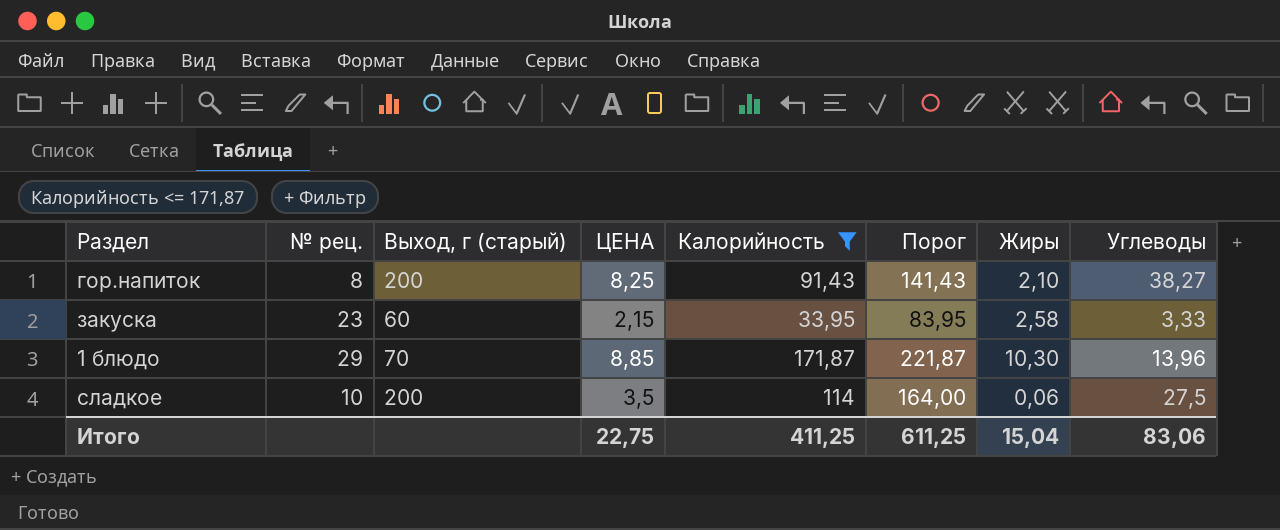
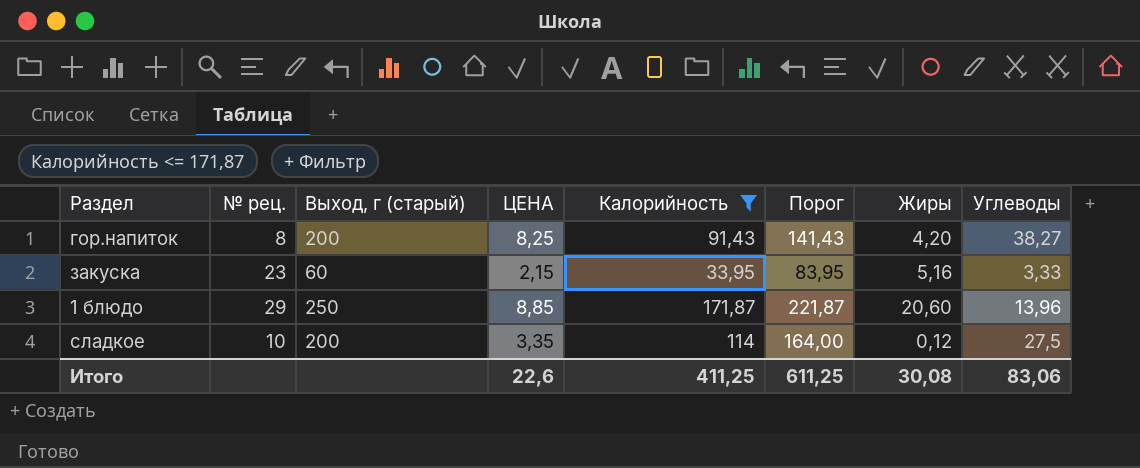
гор.напиток | Жиры: 2,10 -> 4,20
закуска | Жиры: 2,58 -> 5,16
1 блюдо | Выход, г (старый): 70 -> 250
1 блюдо | Жиры: 10,30 -> 20,60
сладкое | ЦЕНА: 3,5 -> 3,35
сладкое | Жиры: 0,06 -> 0,12
Итого | ЦЕНА: 22,75 -> 22,6
Итого | Жиры: 15,04 -> 30,08

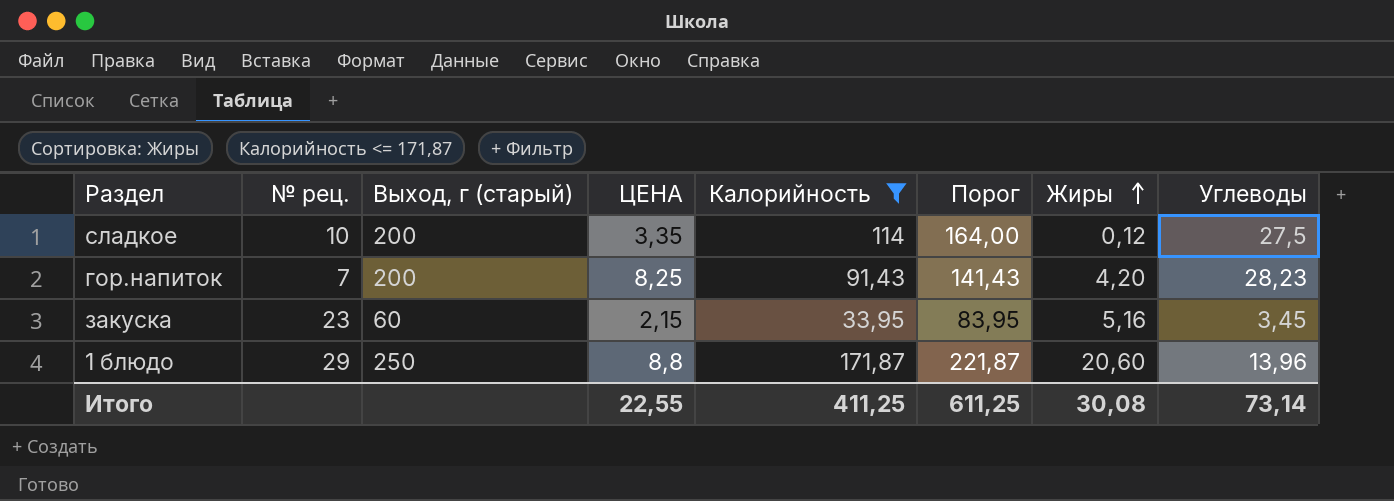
row order: none -> Жиры ascending
гор.напиток | № рец.: 8 -> 7
гор.напиток | Углеводы: 38,27 -> 28,23
закуска | Углеводы: 3,33 -> 3,45
1 блюдо | ЦЕНА: 8,85 -> 8,8
Итого | ЦЕНА: 22,6 -> 22,55
Итого | Углеводы: 83,06 -> 73,14

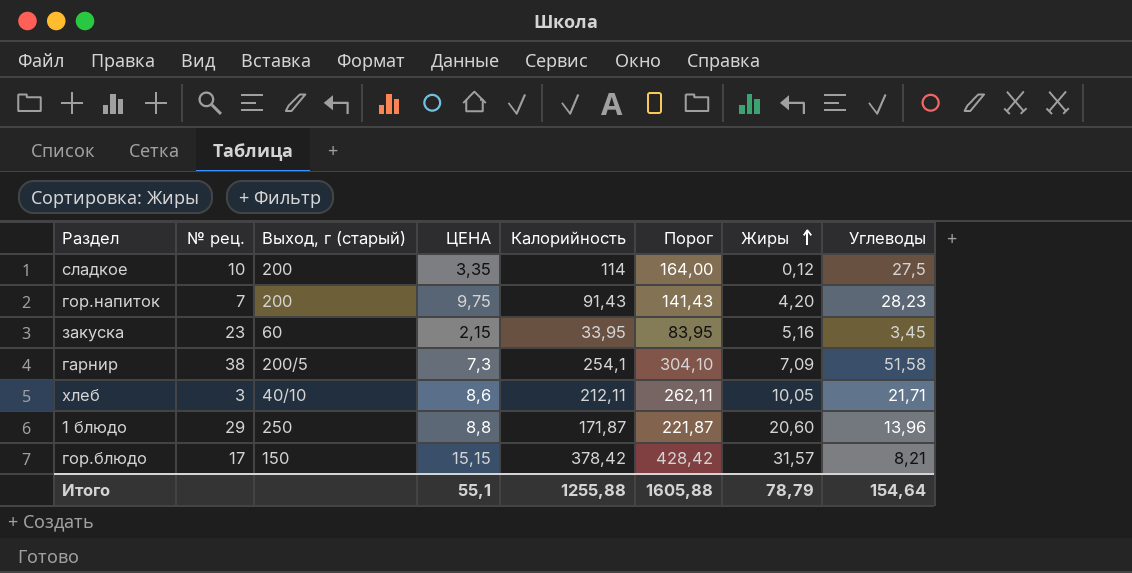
filter: Калорийность <= 171,87 -> none
гор.напиток | ЦЕНА: 8,25 -> 9,75
Итого | ЦЕНА: 22,55 -> 55,1
Итого | Калорийность: 411,25 -> 1255,88
Итого | Порог: 611,25 -> 1605,88
Итого | Жиры: 30,08 -> 78,79
Итого | Углеводы: 73,14 -> 154,64

